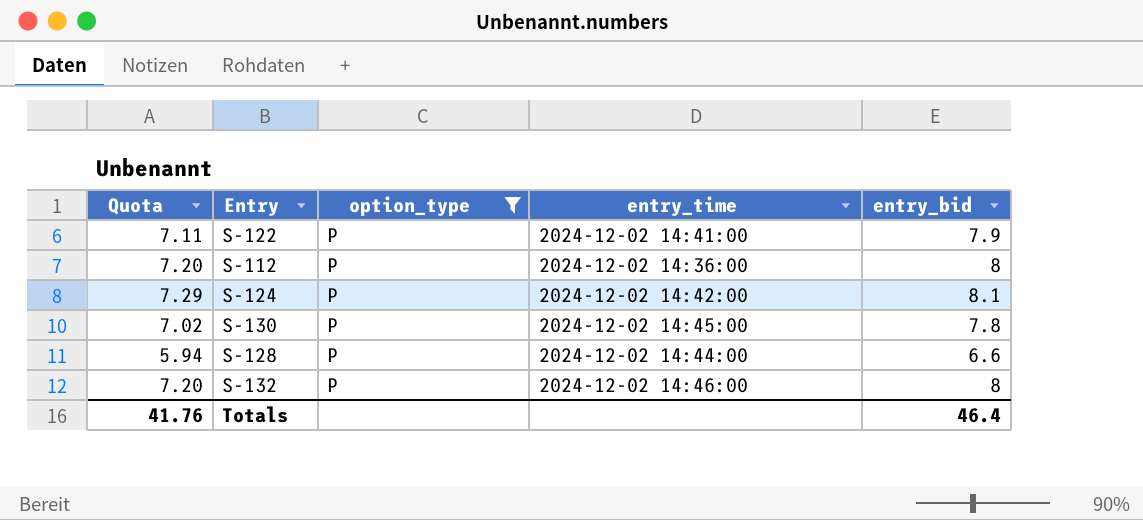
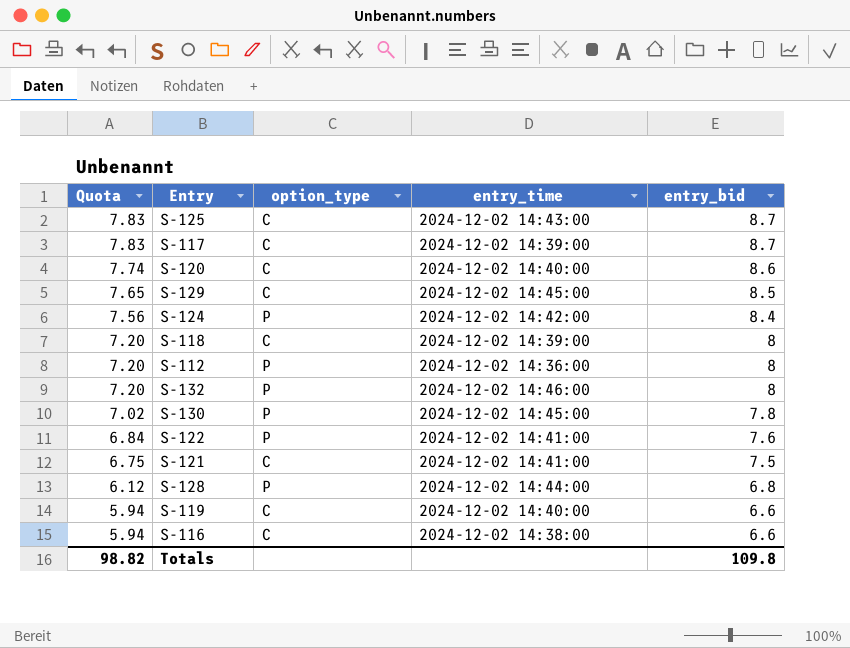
filter: option_type = P -> none
row order: none -> Quota descending
S-124 | Quota: 7.29 -> 7.56
S-124 | entry_bid: 8.1 -> 8.4
S-122 | Quota: 7.11 -> 6.84
S-122 | entry_bid: 7.9 -> 7.6
S-128 | Quota: 5.94 -> 6.12
S-128 | entry_bid: 6.6 -> 6.8
Totals | Quota: 41.76 -> 98.82
Totals | entry_bid: 46.4 -> 109.8

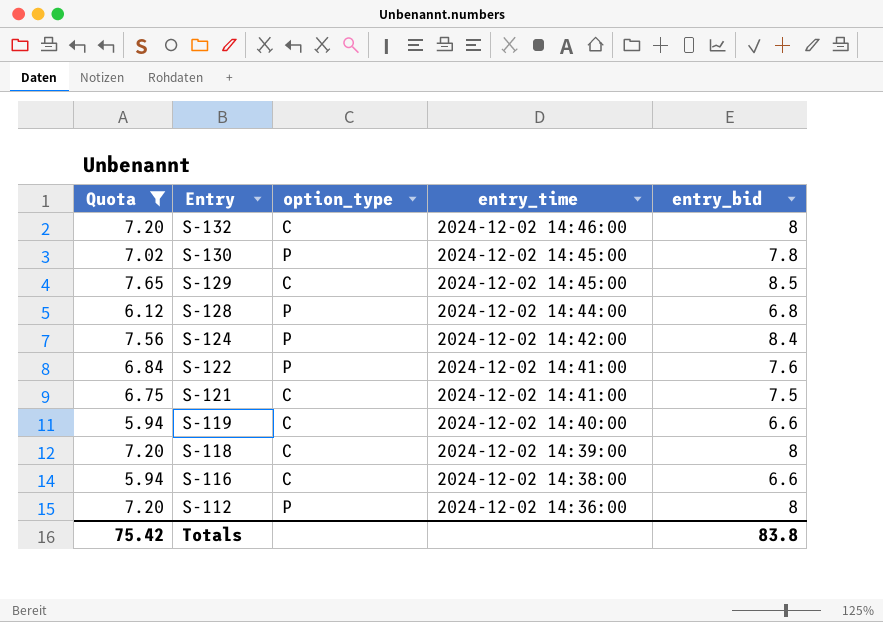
filter: none -> Quota <= 7.65
row order: Quota descending -> Entry descending
S-132 | option_type: P -> C
Totals | Quota: 98.82 -> 75.42
Totals | entry_bid: 109.8 -> 83.8

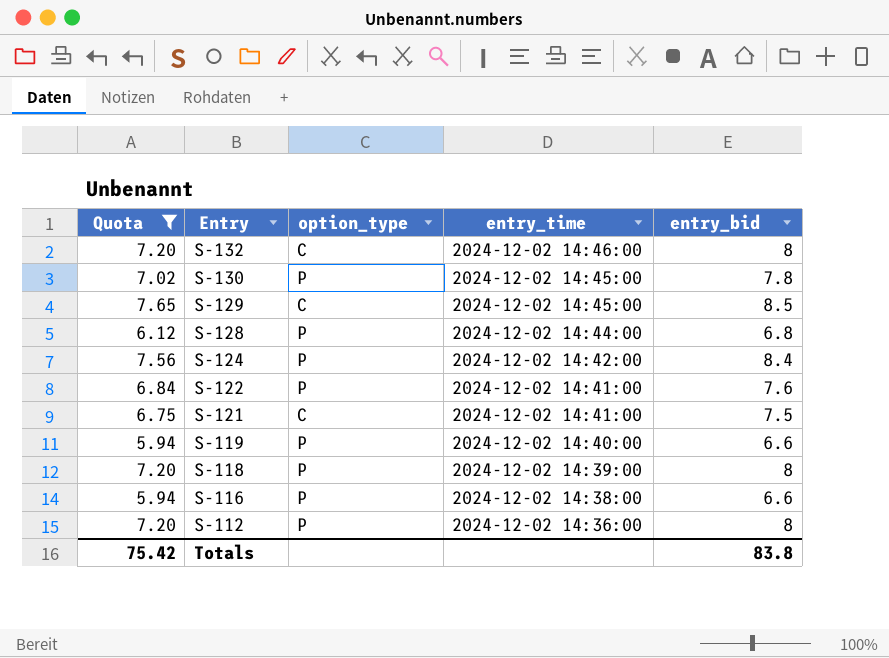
S-119 | option_type: C -> P
S-118 | option_type: C -> P
S-116 | option_type: C -> P

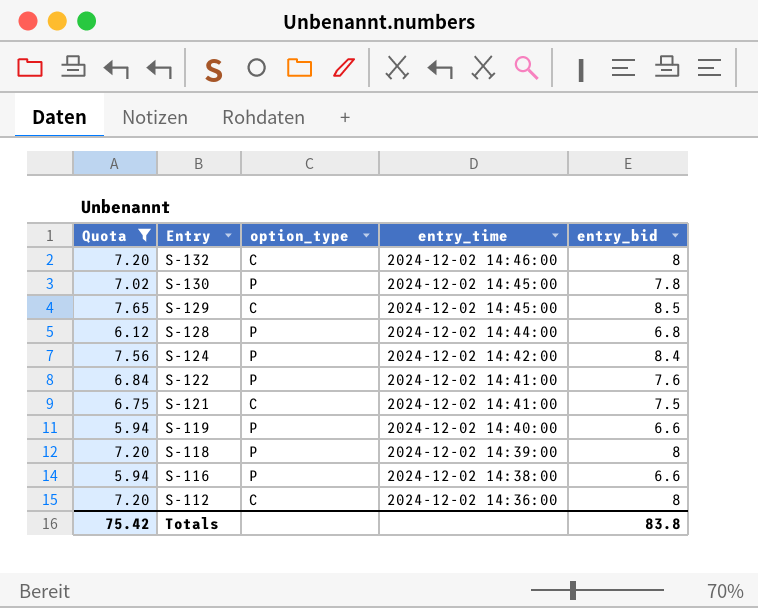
S-112 | option_type: P -> C

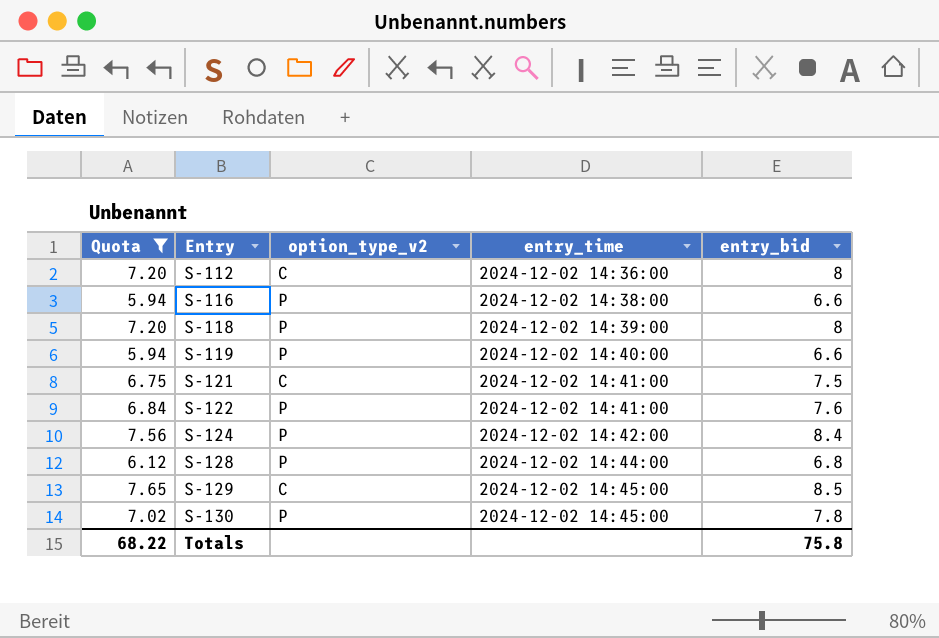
row order: Entry descending -> Entry ascending
column name: option_type -> option_type_v2
row S-132: 7.20 | C | 2024-12-02 14:46:00 | 8 -> none
Totals | Quota: 75.42 -> 68.22
Totals | entry_bid: 83.8 -> 75.8

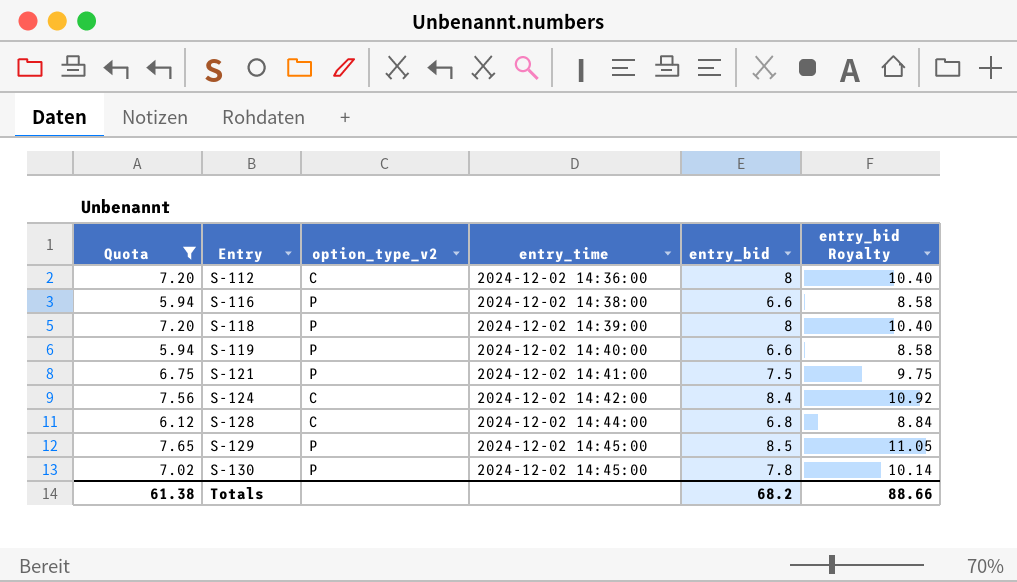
column entry_bid Royalty | formula: none -> [entry_bid] * 1.3
row S-122: 6.84 | P | 2024-12-02 14:41:00 | 7.6 -> none
S-121 | option_type_v2: C -> P
S-124 | option_type_v2: P -> C
S-128 | option_type_v2: P -> C
S-129 | option_type_v2: C -> P
Totals | Quota: 68.22 -> 61.38
Totals | entry_bid: 75.8 -> 68.2

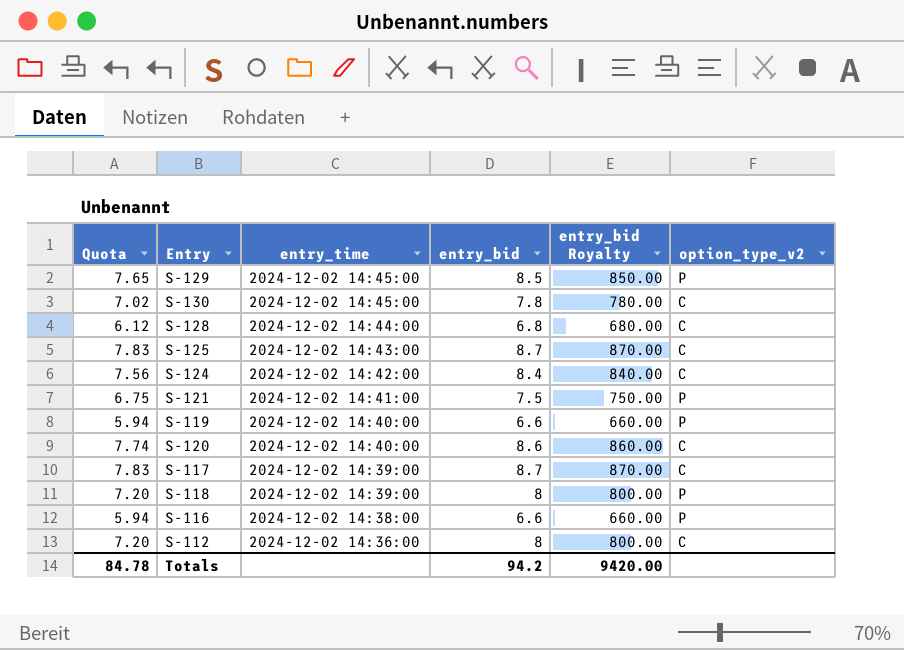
filter: Quota <= 7.65 -> none
row order: Entry ascending -> entry_time descending
column entry_bid Royalty | formula: [entry_bid] * 1.3 -> [entry_bid] * 100
column option_type_v2 | position: 3 -> 6
S-130 | option_type_v2: P -> C
Totals | Quota: 61.38 -> 84.78
Totals | entry_bid: 68.2 -> 94.2
Totals | entry_bid Royalty: 88.66 -> 9420.00

